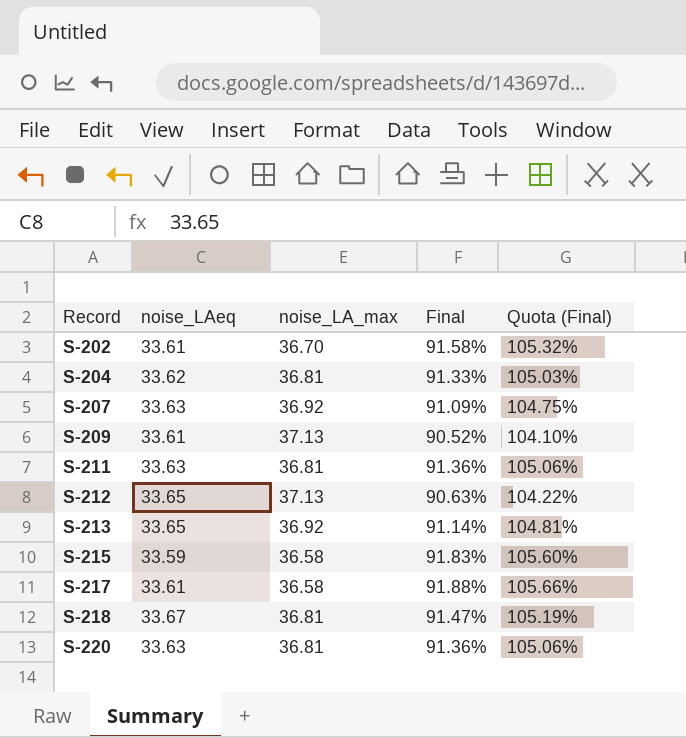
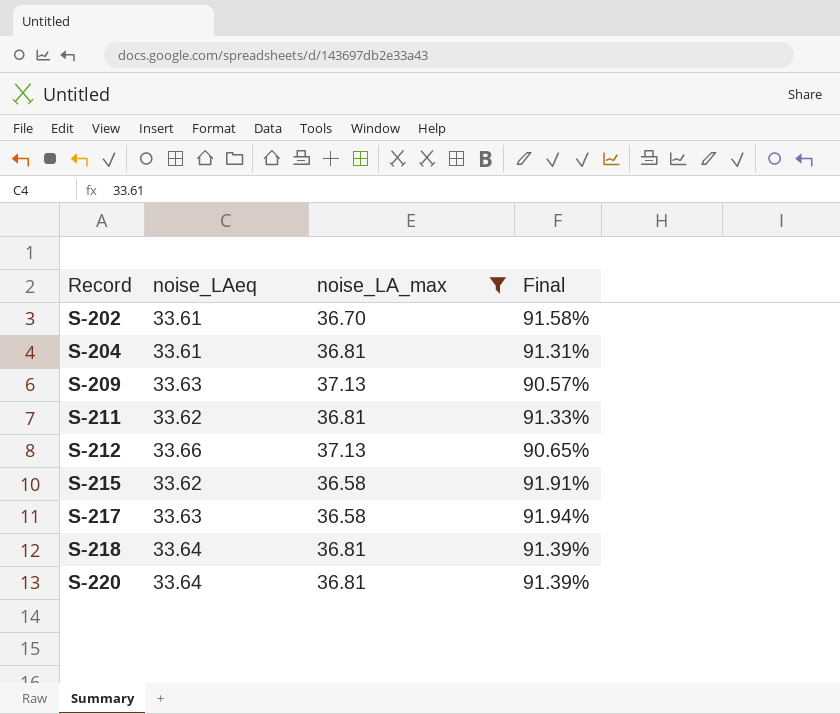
filter: none -> noise_LA_max != 36.92
column Quota (Final) | formula: [Final] * 1.15 -> none
S-204 | noise_LAeq: 33.62 -> 33.61
S-204 | Final: 91.33% -> 91.31%
S-209 | noise_LAeq: 33.61 -> 33.63
S-209 | Final: 90.52% -> 90.57%
S-211 | noise_LAeq: 33.63 -> 33.62
S-211 | Final: 91.36% -> 91.33%
S-212 | noise_LAeq: 33.65 -> 33.66
S-212 | Final: 90.63% -> 90.65%
S-215 | noise_LAeq: 33.59 -> 33.62
S-215 | Final: 91.83% -> 91.91%
S-217 | noise_LAeq: 33.61 -> 33.63
S-217 | Final: 91.88% -> 91.94%
S-218 | noise_LAeq: 33.67 -> 33.64
S-218 | Final: 91.47% -> 91.39%
S-220 | noise_LAeq: 33.63 -> 33.64
S-220 | Final: 91.36% -> 91.39%

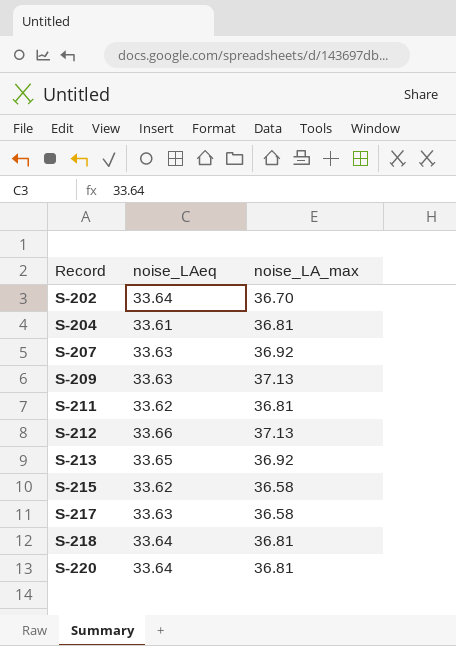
filter: noise_LA_max != 36.92 -> none
column Final | formula: [noise_LAeq] / [noise_LA_max] -> none
S-202 | noise_LAeq: 33.61 -> 33.64

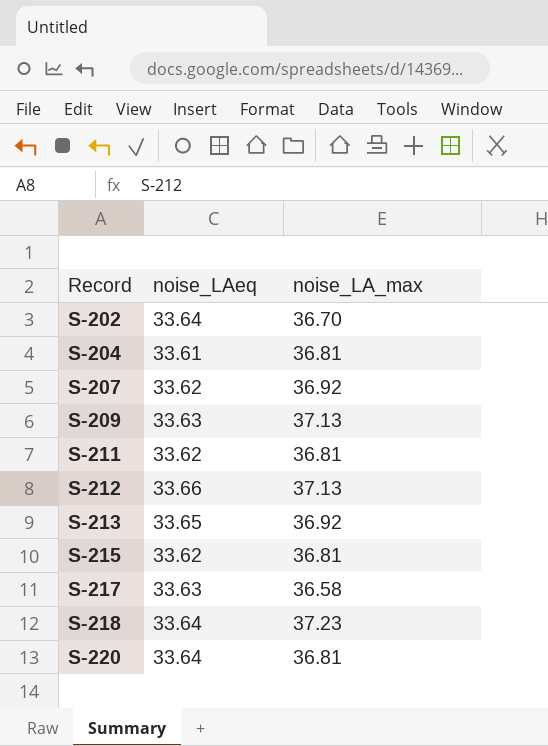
S-207 | noise_LAeq: 33.63 -> 33.62
S-215 | noise_LA_max: 36.58 -> 36.81
S-218 | noise_LA_max: 36.81 -> 37.23

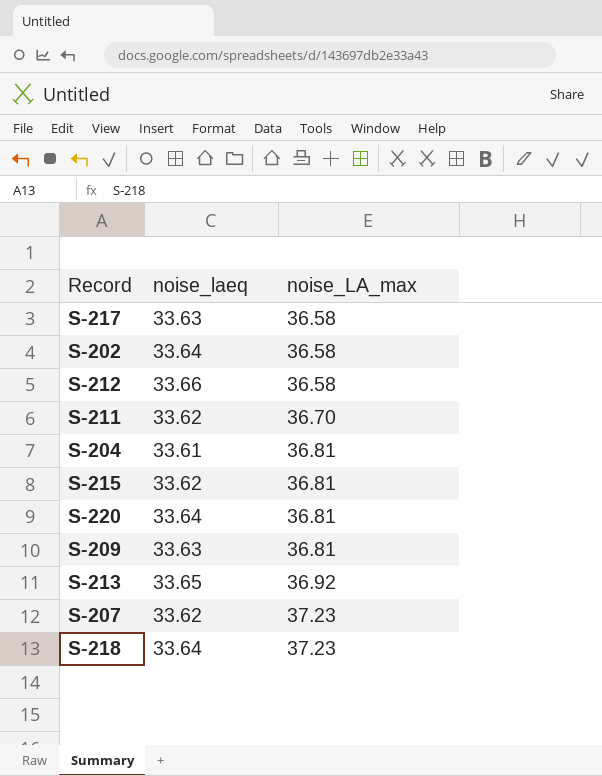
row order: Record ascending -> noise_LA_max ascending
column name: noise_LAeq -> noise_laeq
S-202 | noise_LA_max: 36.70 -> 36.58
S-212 | noise_LA_max: 37.13 -> 36.58
S-211 | noise_LA_max: 36.81 -> 36.70
S-209 | noise_LA_max: 37.13 -> 36.81
S-207 | noise_LA_max: 36.92 -> 37.23

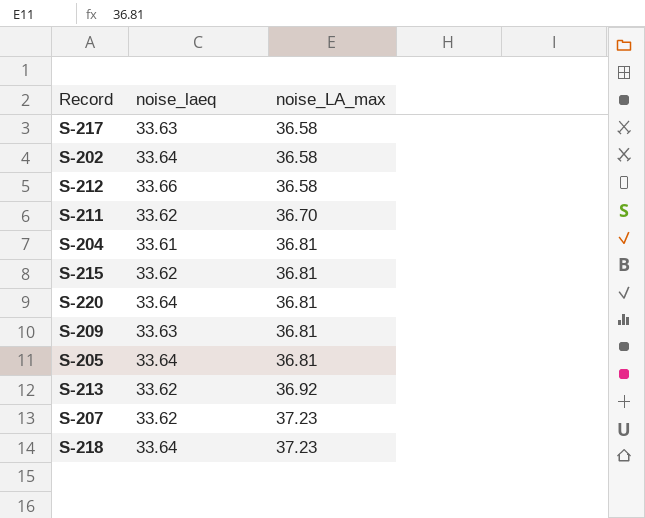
row S-205: none -> 33.64 | 36.81
S-213 | noise_laeq: 33.65 -> 33.62

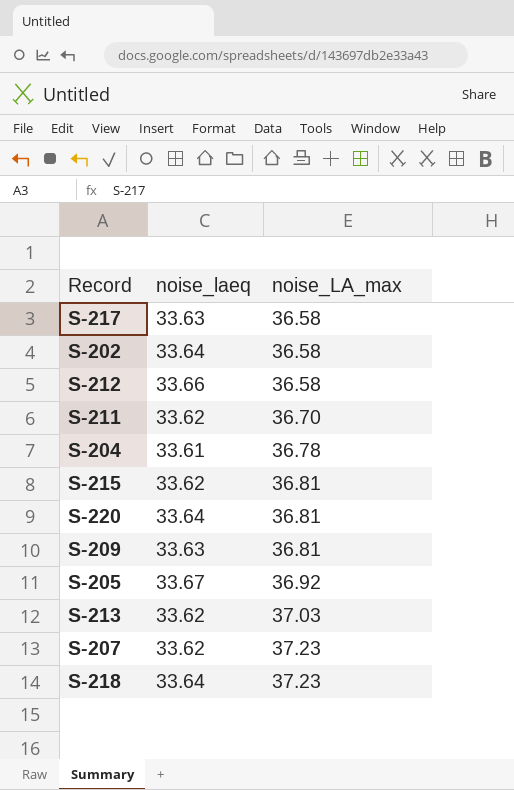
S-204 | noise_LA_max: 36.81 -> 36.78
S-205 | noise_laeq: 33.64 -> 33.67
S-205 | noise_LA_max: 36.81 -> 36.92
S-213 | noise_LA_max: 36.92 -> 37.03

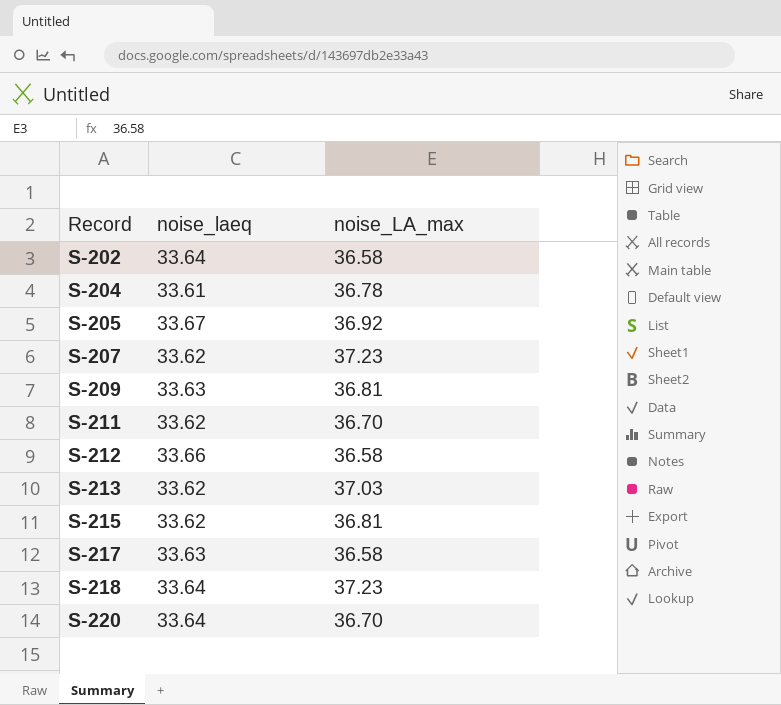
row order: noise_LA_max ascending -> Record ascending
S-220 | noise_LA_max: 36.81 -> 36.70

